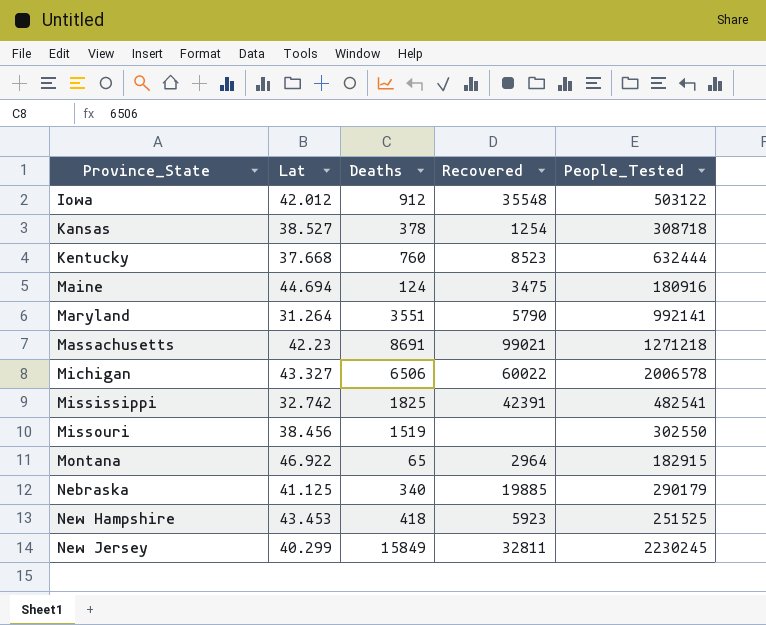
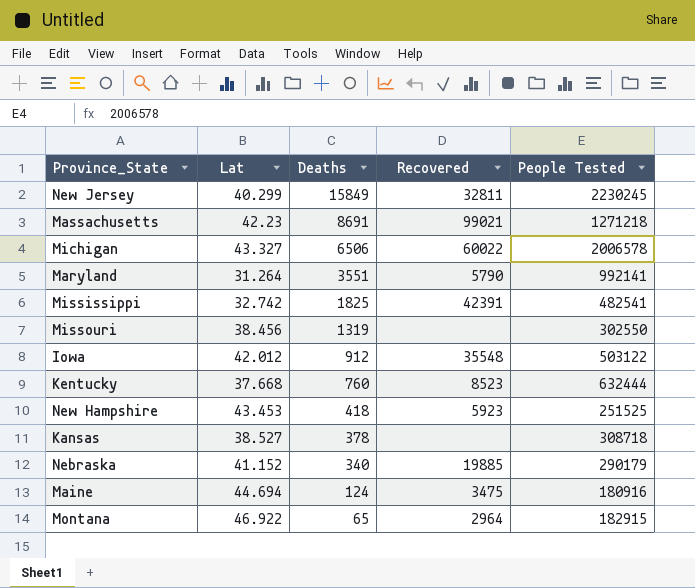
row order: Province_State ascending -> Deaths descending
column name: People_Tested -> People Tested
Missouri | Deaths: 1519 -> 1319
Kansas | Recovered: 1254 -> none
Nebraska | Lat: 41.125 -> 41.152

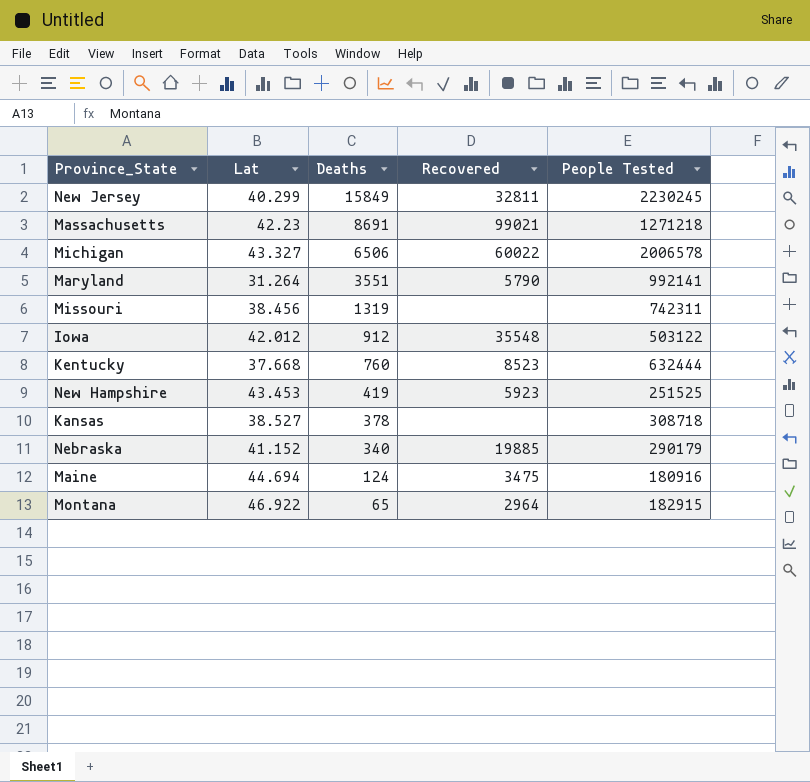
row Mississippi: 32.742 | 1825 | 42391 | 482541 -> none
Missouri | People Tested: 302550 -> 742311
New Hampshire | Deaths: 418 -> 419

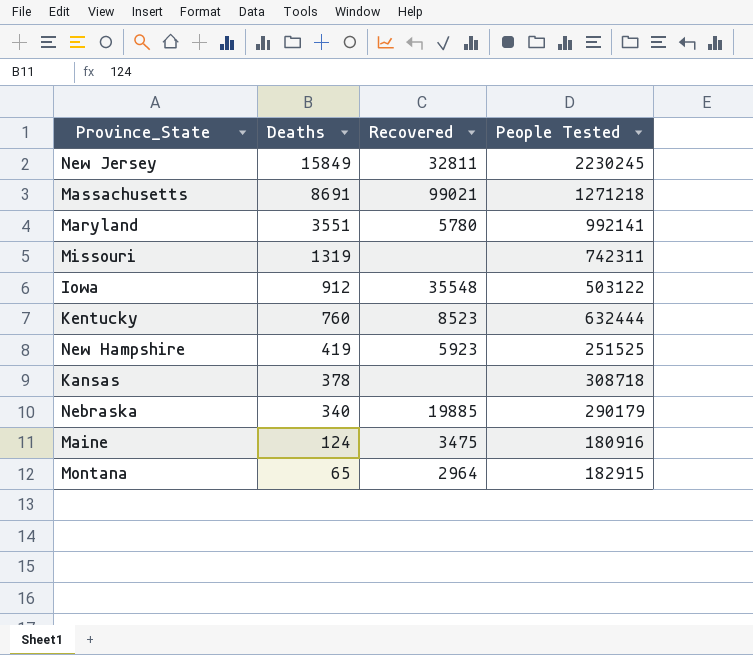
column Lat | position: 2 -> none
row Michigan: 43.327 | 6506 | 60022 | 2006578 -> none
Maryland | Recovered: 5790 -> 5780

